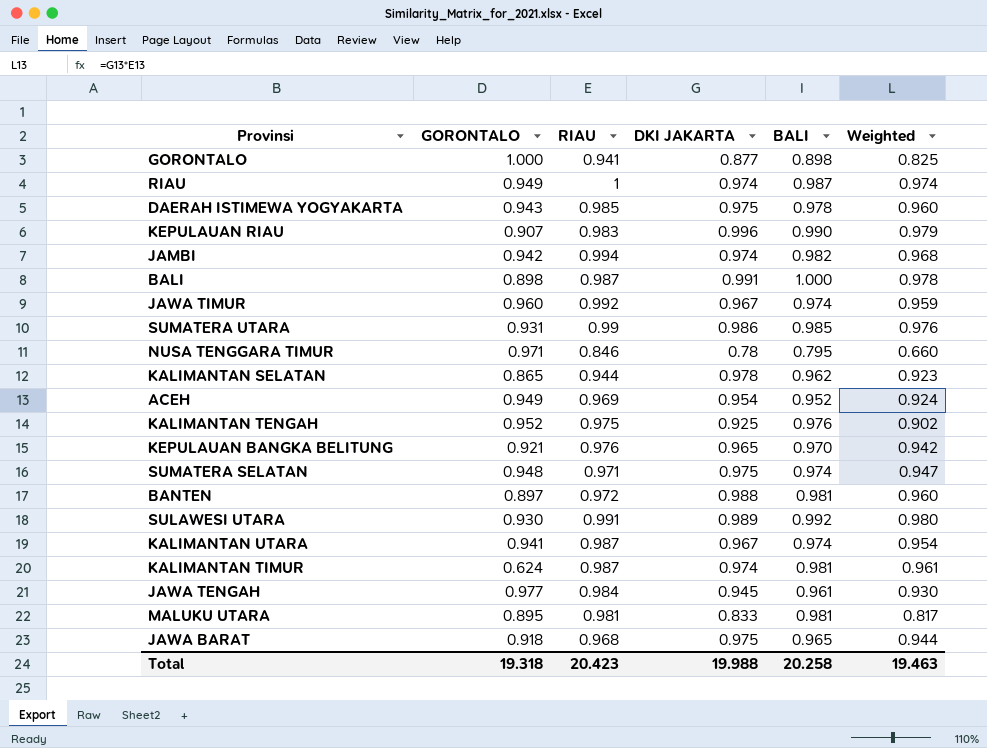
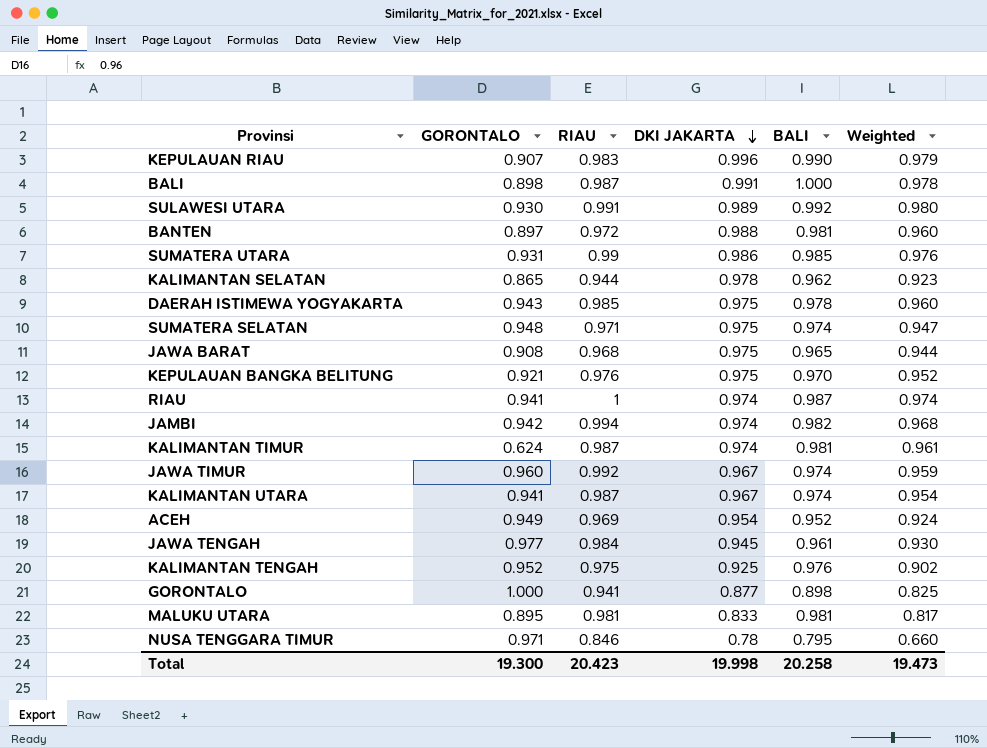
row order: none -> DKI JAKARTA descending
JAWA BARAT | GORONTALO: 0.918 -> 0.908
KEPULAUAN BANGKA BELITUNG | DKI JAKARTA: 0.965 -> 0.975
KEPULAUAN BANGKA BELITUNG | Weighted: 0.942 -> 0.952
RIAU | GORONTALO: 0.949 -> 0.941
Total | GORONTALO: 19.318 -> 19.300
Total | DKI JAKARTA: 19.988 -> 19.998
Total | Weighted: 19.463 -> 19.473

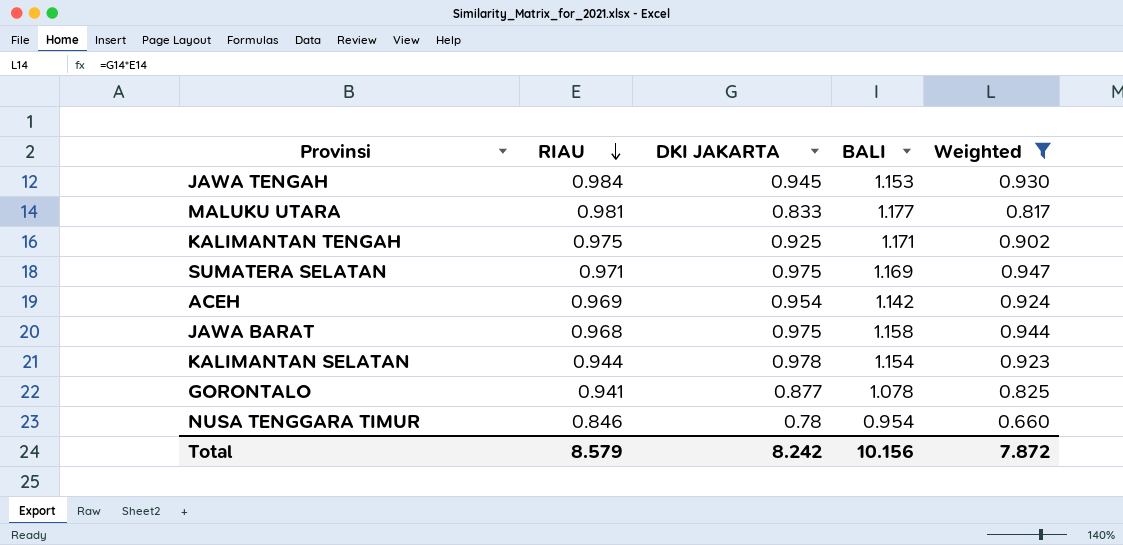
filter: none -> Weighted <= 0.947
row order: DKI JAKARTA descending -> RIAU descending
column GORONTALO | position: 2 -> none
JAWA TENGAH | BALI: 0.961 -> 1.153
MALUKU UTARA | BALI: 0.981 -> 1.177
KALIMANTAN TENGAH | BALI: 0.976 -> 1.171
SUMATERA SELATAN | BALI: 0.974 -> 1.169
ACEH | BALI: 0.952 -> 1.142
JAWA BARAT | BALI: 0.965 -> 1.158
KALIMANTAN SELATAN | BALI: 0.962 -> 1.154
GORONTALO | BALI: 0.898 -> 1.078
NUSA TENGGARA TIMUR | BALI: 0.795 -> 0.954
Total | RIAU: 20.423 -> 8.579
Total | DKI JAKARTA: 19.998 -> 8.242
Total | BALI: 20.258 -> 10.156
Total | Weighted: 19.473 -> 7.872

